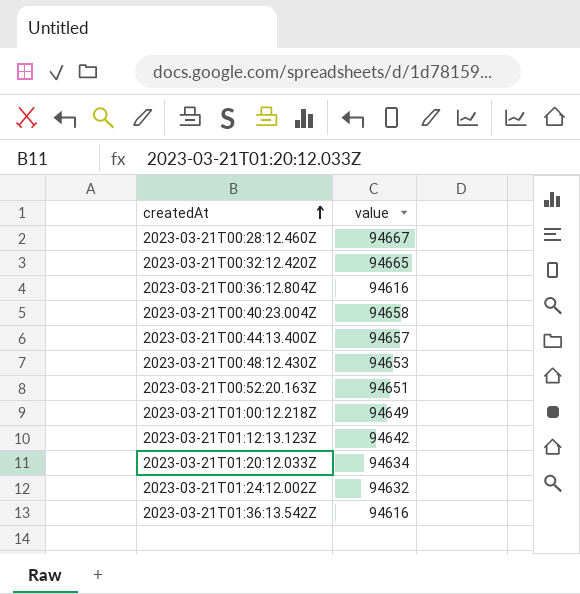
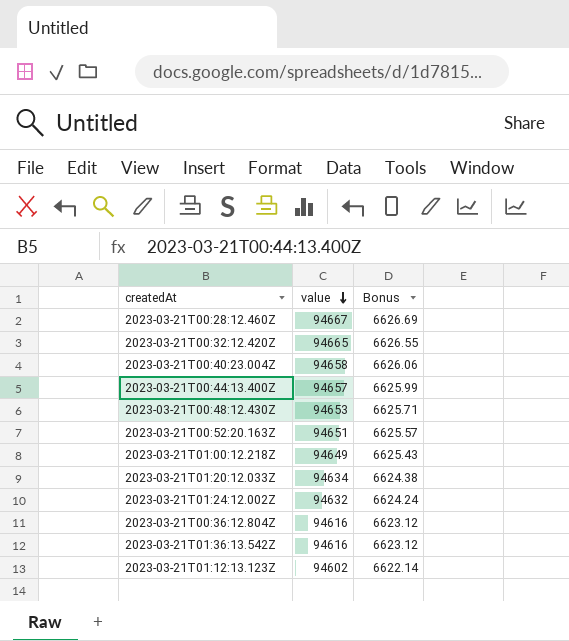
row order: createdAt ascending -> value descending
column Bonus | formula: none -> [value] * 0.07
2023-03-21T01:12:13.123Z | value: 94642 -> 94602

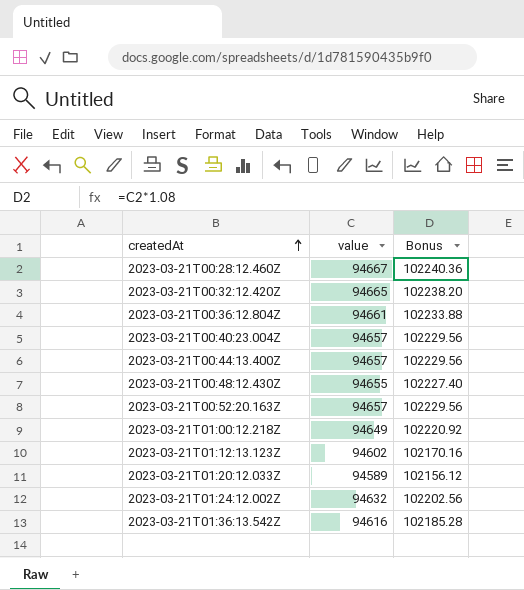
row order: value descending -> createdAt ascending
column Bonus | formula: [value] * 0.07 -> [value] * 1.08
2023-03-21T00:36:12.804Z | value: 94616 -> 94661
2023-03-21T00:40:23.004Z | value: 94658 -> 94657
2023-03-21T00:48:12.430Z | value: 94653 -> 94655
2023-03-21T00:52:20.163Z | value: 94651 -> 94657
2023-03-21T01:20:12.033Z | value: 94634 -> 94589

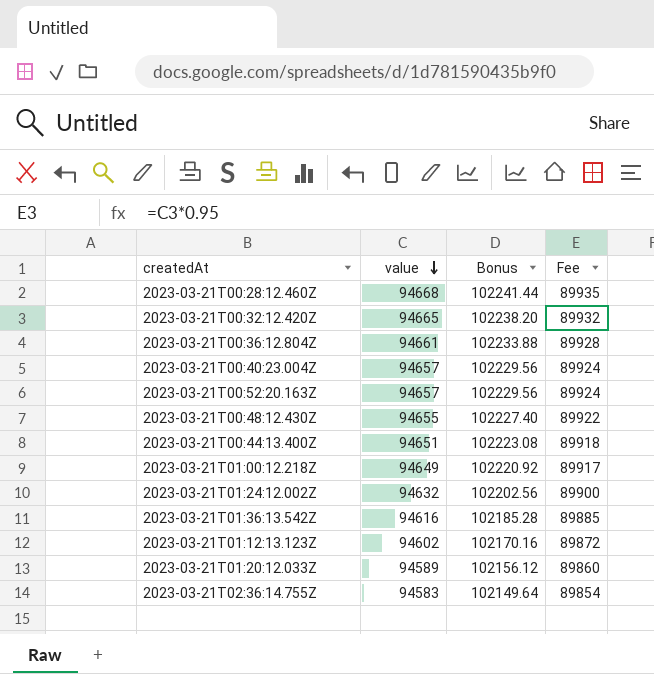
row order: createdAt ascending -> value descending
column Fee | formula: none -> [value] * 0.95
2023-03-21T00:28:12.460Z | value: 94667 -> 94668
2023-03-21T00:28:12.460Z | Bonus: 102240.36 -> 102241.44
2023-03-21T00:44:13.400Z | value: 94657 -> 94651
2023-03-21T00:44:13.400Z | Bonus: 102229.56 -> 102223.08
row 2023-03-21T02:36:14.755Z: none -> 94583 | 102149.64 | 89854

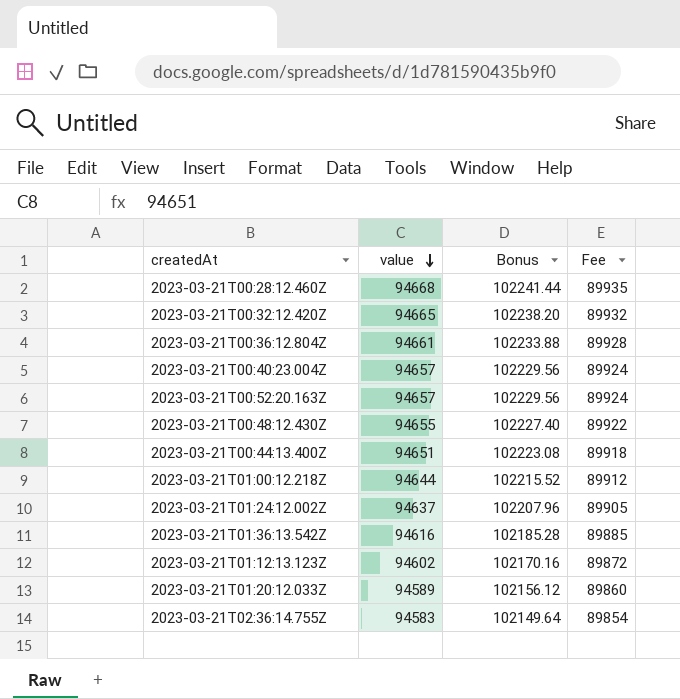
2023-03-21T01:00:12.218Z | value: 94649 -> 94644
2023-03-21T01:00:12.218Z | Bonus: 102220.92 -> 102215.52
2023-03-21T01:00:12.218Z | Fee: 89917 -> 89912
2023-03-21T01:24:12.002Z | value: 94632 -> 94637
2023-03-21T01:24:12.002Z | Bonus: 102202.56 -> 102207.96
2023-03-21T01:24:12.002Z | Fee: 89900 -> 89905

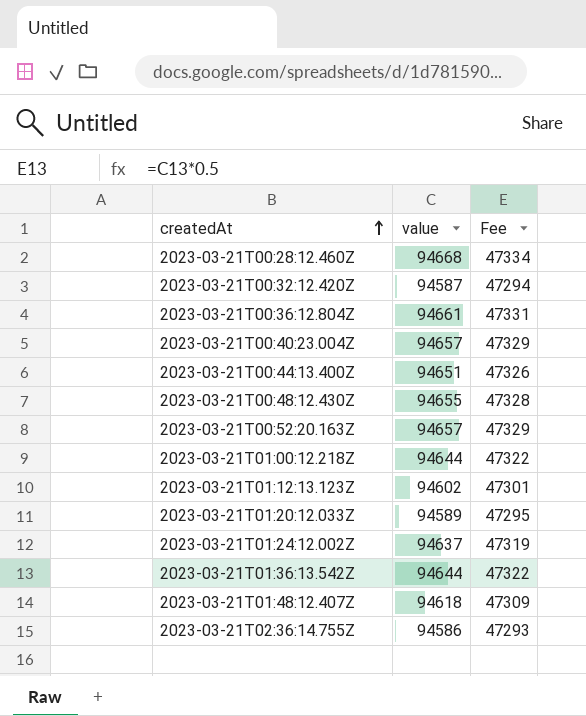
row order: value descending -> createdAt ascending
column Bonus | formula: [value] * 1.08 -> none
column Fee | formula: [value] * 0.95 -> [value] * 0.5
2023-03-21T00:32:12.420Z | value: 94665 -> 94587
2023-03-21T01:36:13.542Z | value: 94616 -> 94644
row 2023-03-21T01:48:12.407Z: none -> 94618 | 47309
2023-03-21T02:36:14.755Z | value: 94583 -> 94586

